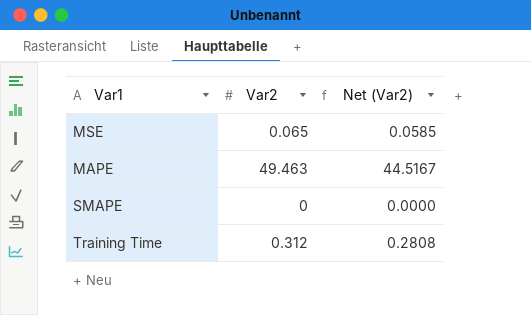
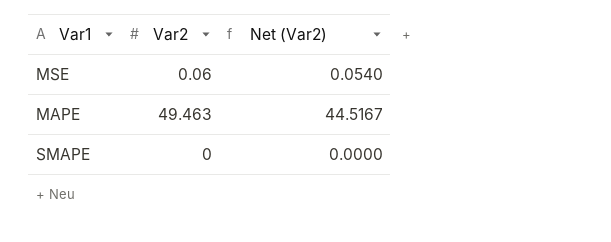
row Training Time: 0.312 | 0.2808 -> none
MSE | Var2: 0.065 -> 0.06
MSE | Net (Var2): 0.0585 -> 0.0540

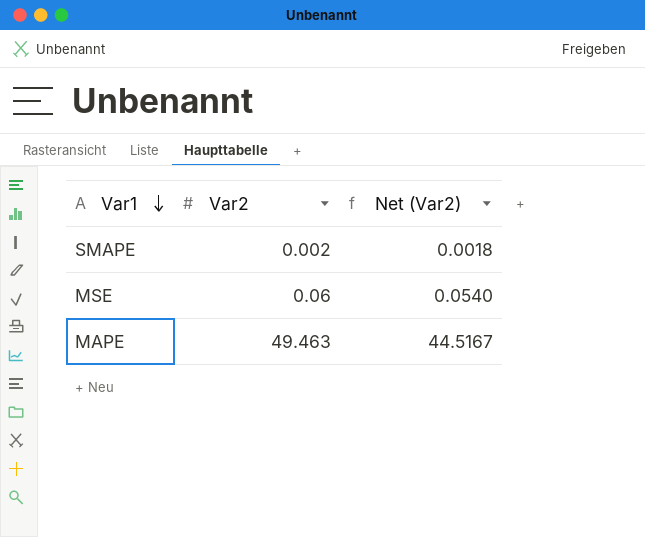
row order: none -> Var1 descending
SMAPE | Var2: 0 -> 0.002
SMAPE | Net (Var2): 0.0000 -> 0.0018

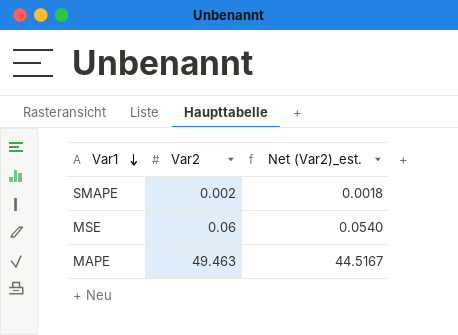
column name: Net (Var2) -> Net (Var2)_est.

